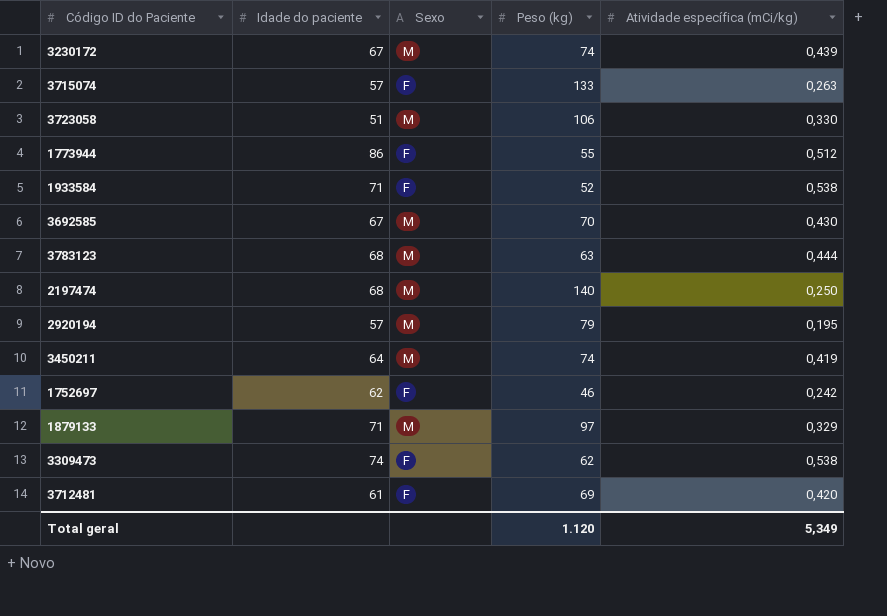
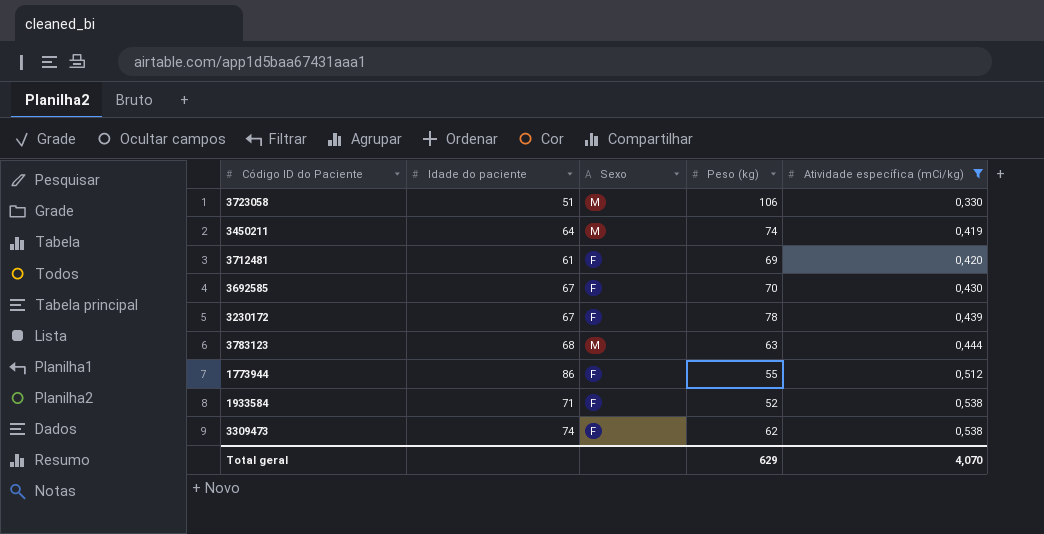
filter: none -> Atividade específica (mCi/kg) >= 0,330
row order: none -> Atividade específica (mCi/kg) ascending
3692585 | Sexo: M -> F
3230172 | Sexo: M -> F
3230172 | Peso (kg): 74 -> 78
Total geral | Peso (kg): 1.120 -> 629
Total geral | Atividade específica (mCi/kg): 5,349 -> 4,070

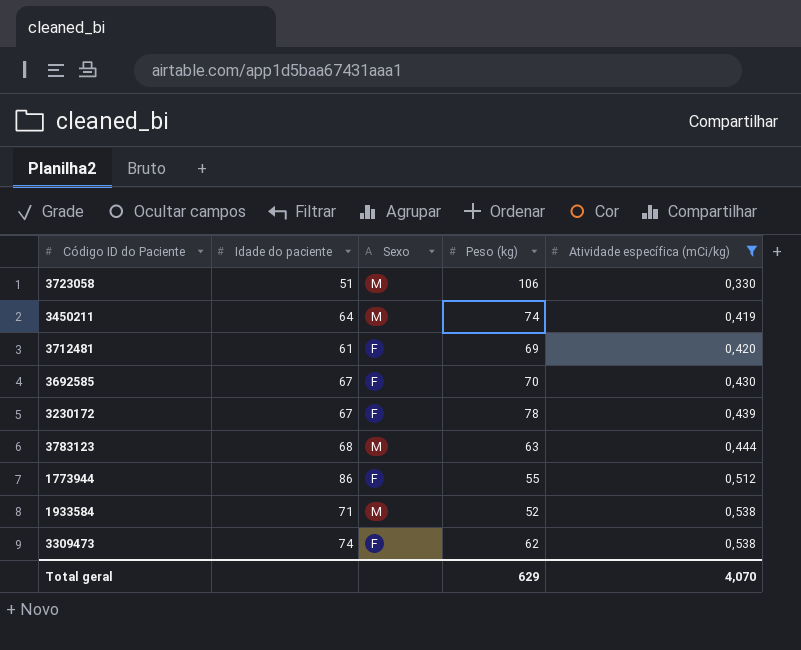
1933584 | Sexo: F -> M

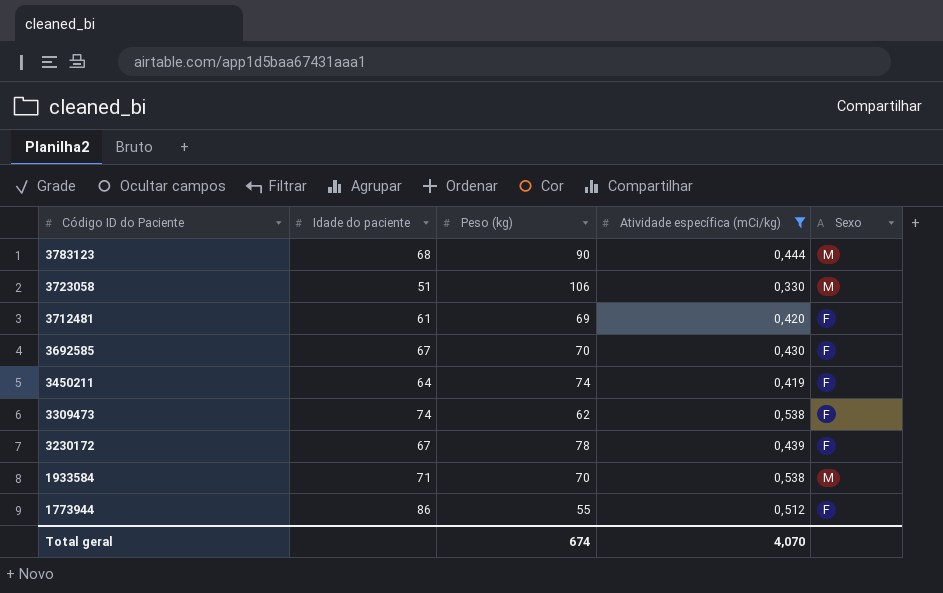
row order: Atividade específica (mCi/kg) ascending -> Código ID do Paciente descending
column Sexo | position: 3 -> 5
3783123 | Peso (kg): 63 -> 90
3450211 | Sexo: M -> F
1933584 | Peso (kg): 52 -> 70
Total geral | Peso (kg): 629 -> 674

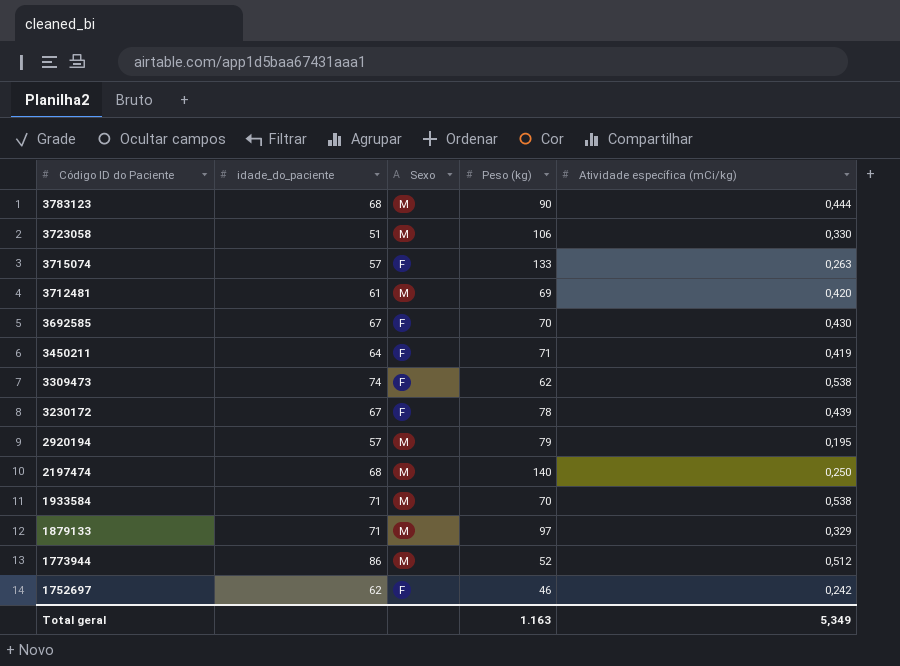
filter: Atividade específica (mCi/kg) >= 0,330 -> none
column name: Idade do paciente -> idade_do_paciente
column Sexo | position: 5 -> 3
3712481 | Sexo: F -> M
3450211 | Peso (kg): 74 -> 71
1773944 | Sexo: F -> M
1773944 | Peso (kg): 55 -> 52
Total geral | Peso (kg): 674 -> 1.163
Total geral | Atividade específica (mCi/kg): 4,070 -> 5,349

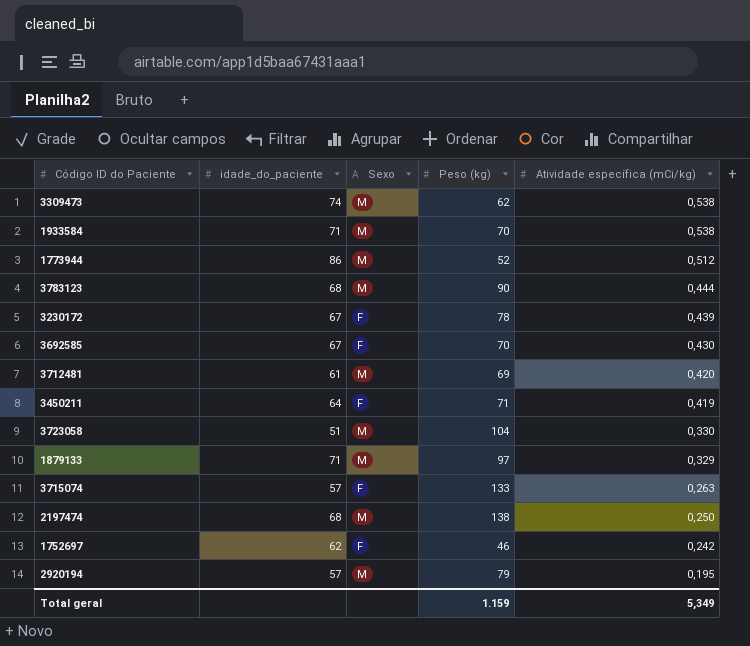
row order: Código ID do Paciente descending -> Atividade específica (mCi/kg) descending
3309473 | Sexo: F -> M
3723058 | Peso (kg): 106 -> 104
2197474 | Peso (kg): 140 -> 138
Total geral | Peso (kg): 1.163 -> 1.159

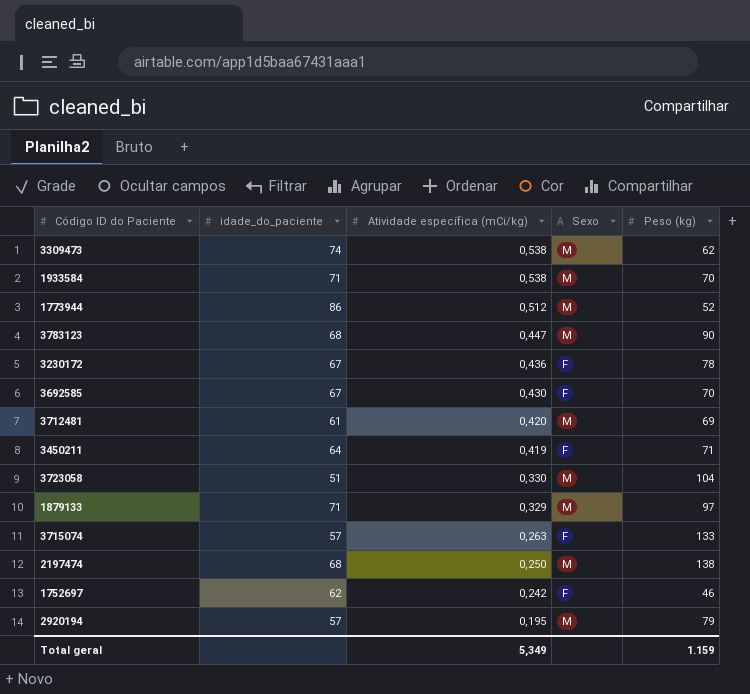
column Atividade específica (mCi/kg) | position: 5 -> 3
3783123 | Atividade específica (mCi/kg): 0,444 -> 0,447
3230172 | Atividade específica (mCi/kg): 0,439 -> 0,436

